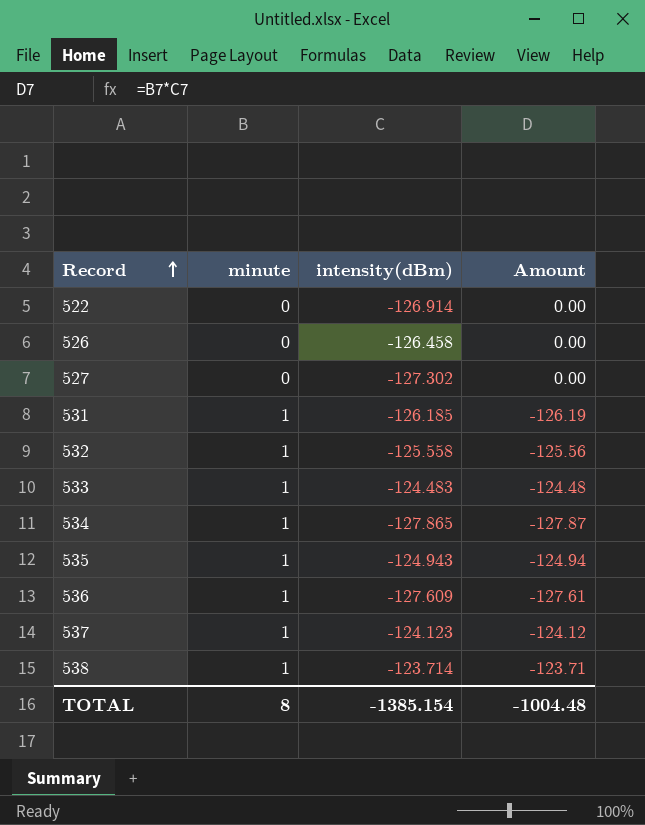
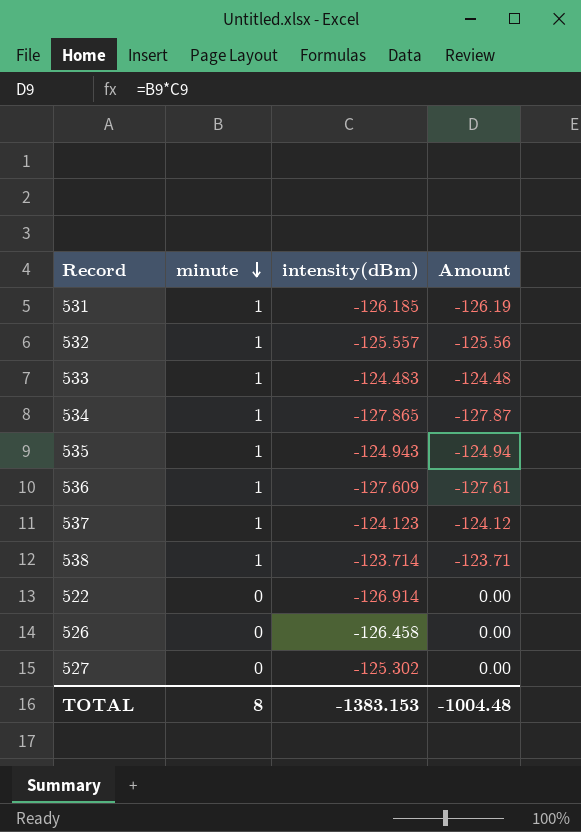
row order: Record ascending -> minute descending
532 | intensity(dBm): -125.558 -> -125.557
527 | intensity(dBm): -127.302 -> -125.302
TOTAL | intensity(dBm): -1385.154 -> -1383.153

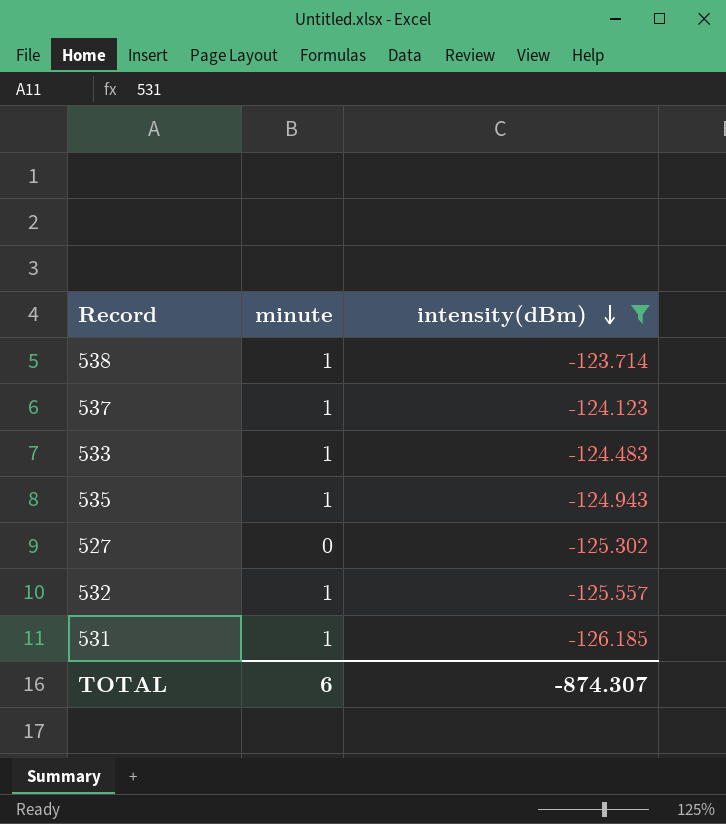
filter: none -> intensity(dBm) >= -126.185
row order: minute descending -> intensity(dBm) descending
column Amount | formula: [minute] * [intensity(dBm)] -> none
TOTAL | minute: 8 -> 6
TOTAL | intensity(dBm): -1383.153 -> -874.307

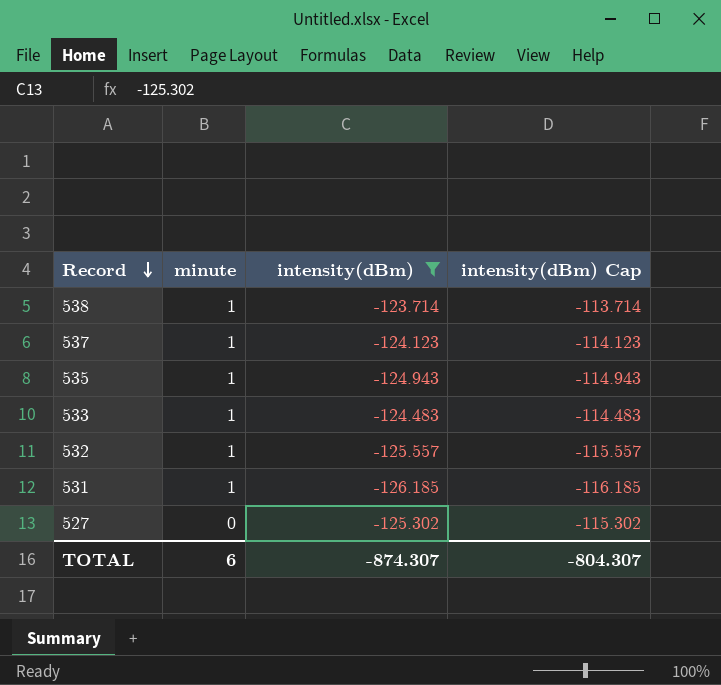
row order: intensity(dBm) descending -> Record descending
column intensity(dBm) Cap | formula: none -> [intensity(dBm)] + 10

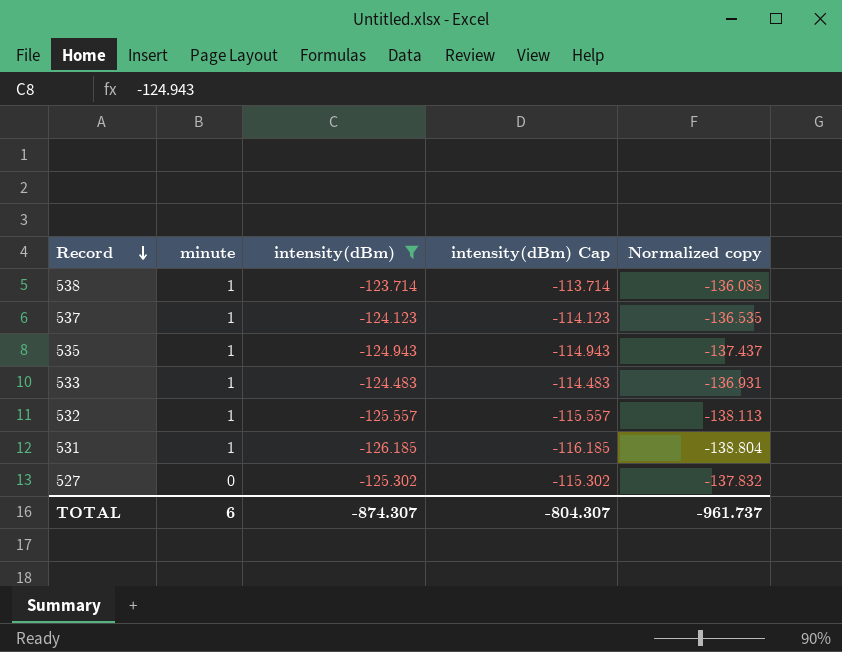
column Normalized copy | formula: none -> [intensity(dBm)] * 1.1

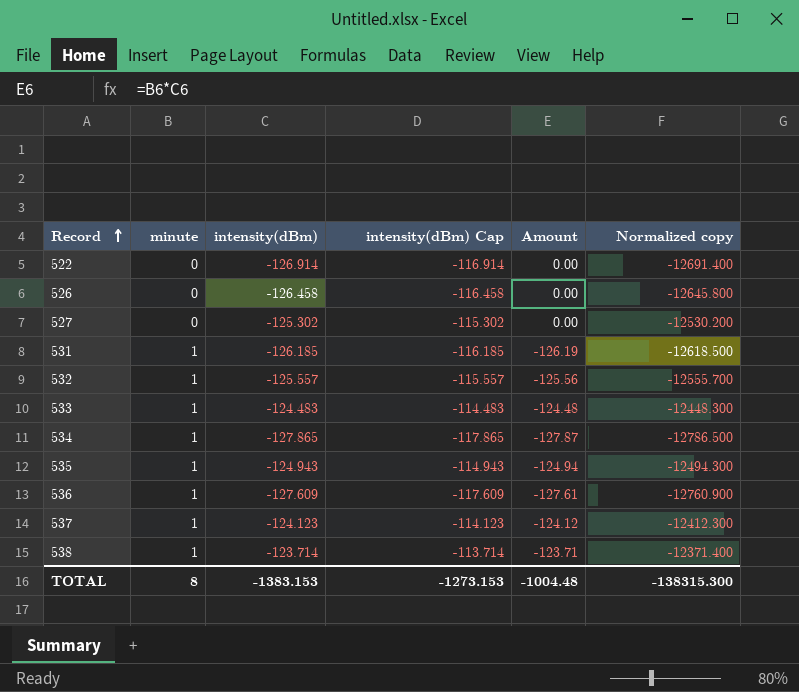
filter: intensity(dBm) >= -126.185 -> none
row order: Record descending -> Record ascending
column Amount | formula: none -> [minute] * [intensity(dBm)]
column Normalized copy | formula: [intensity(dBm)] * 1.1 -> [intensity(dBm)] * 100
TOTAL | minute: 6 -> 8
TOTAL | intensity(dBm): -874.307 -> -1383.153
TOTAL | intensity(dBm) Cap: -804.307 -> -1273.153
TOTAL | Normalized copy: -961.737 -> -138315.300

